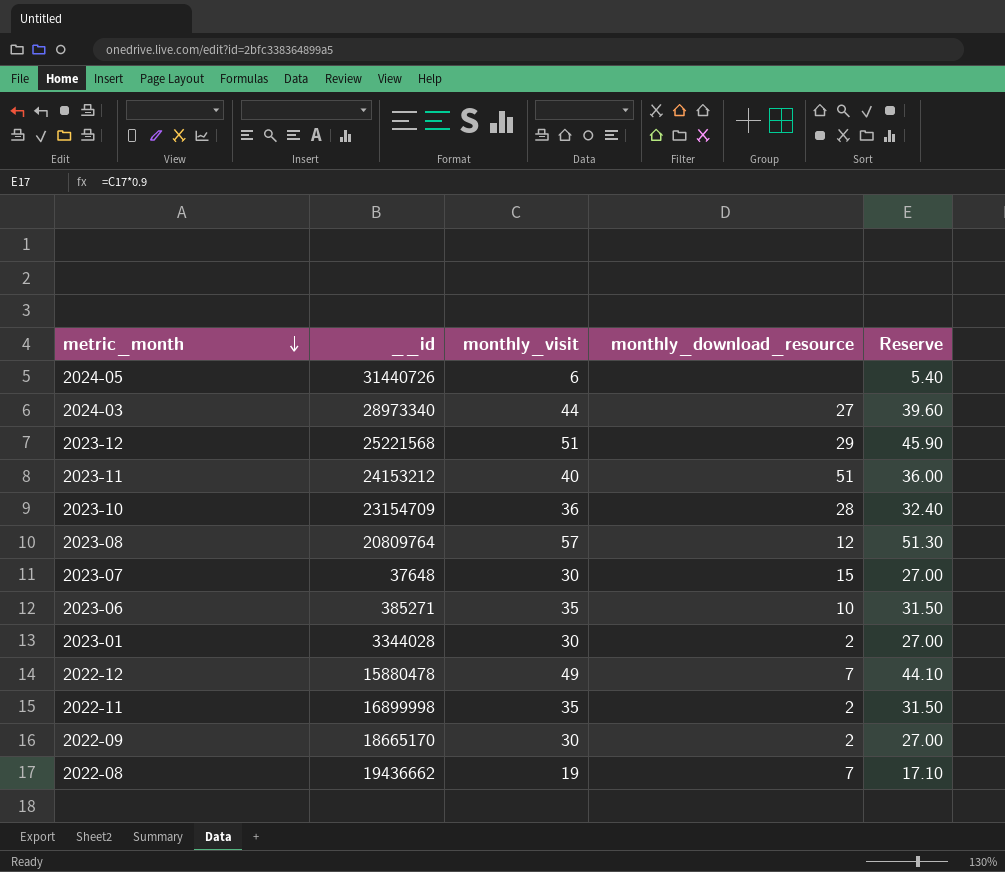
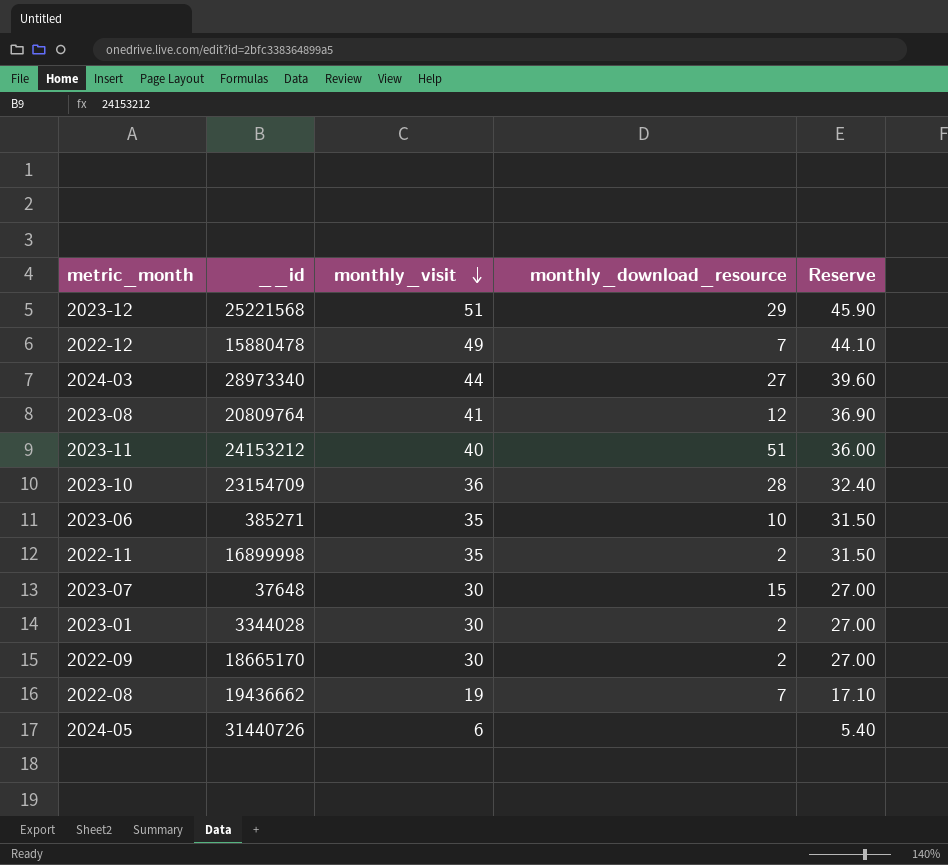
row order: metric_month descending -> monthly_visit descending
2023-08 | monthly_visit: 57 -> 41
2023-08 | Reserve: 51.30 -> 36.90

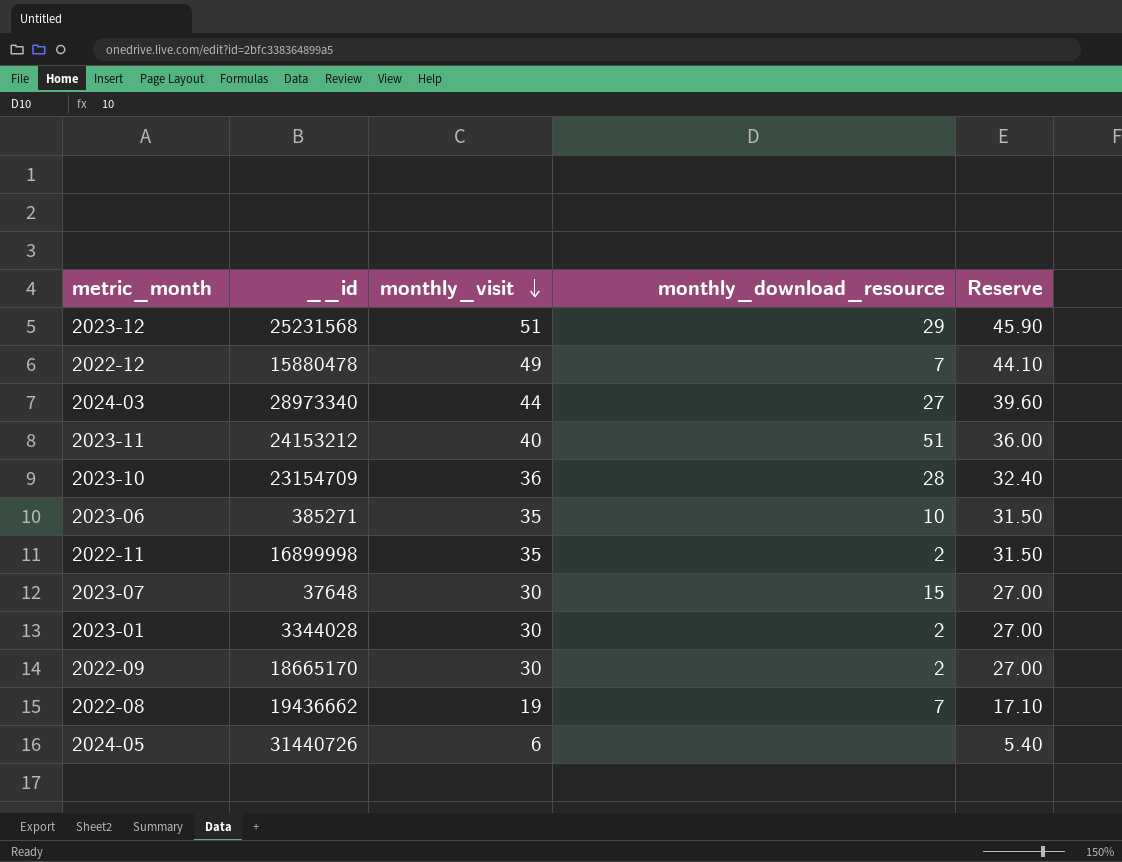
row 2023-08: 20809764 | 41 | 12 | 36.90 -> none
2023-12 | __id: 25221568 -> 25231568

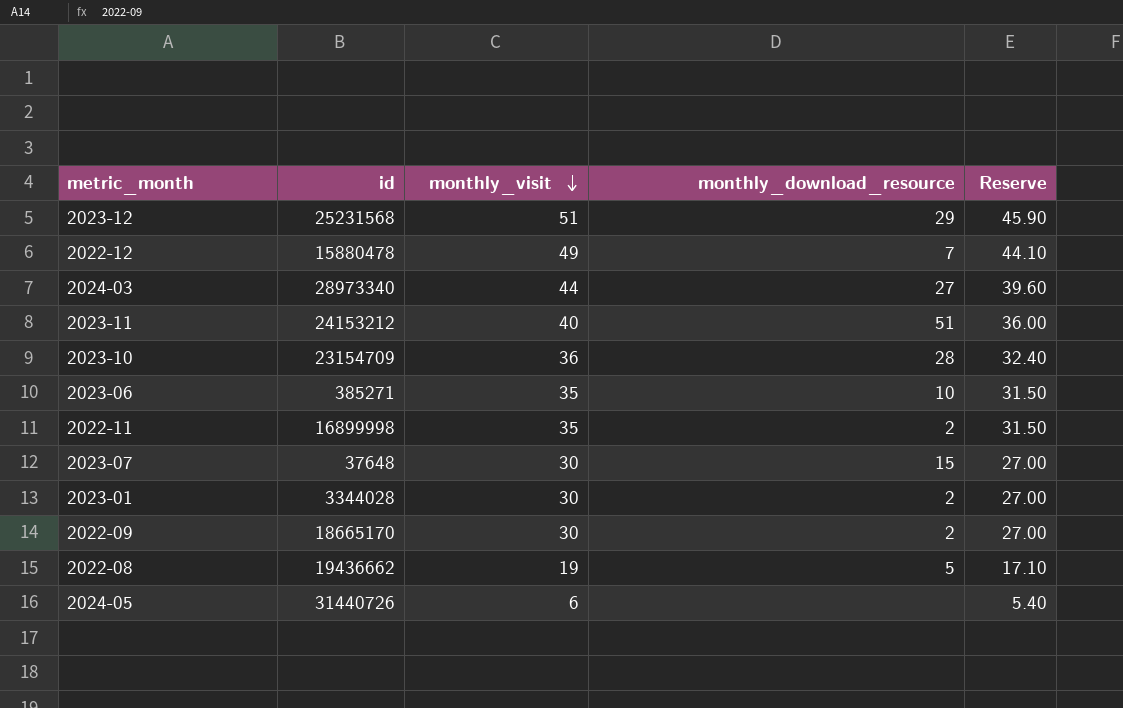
column name: __id -> id
2022-08 | monthly_download_resource: 7 -> 5

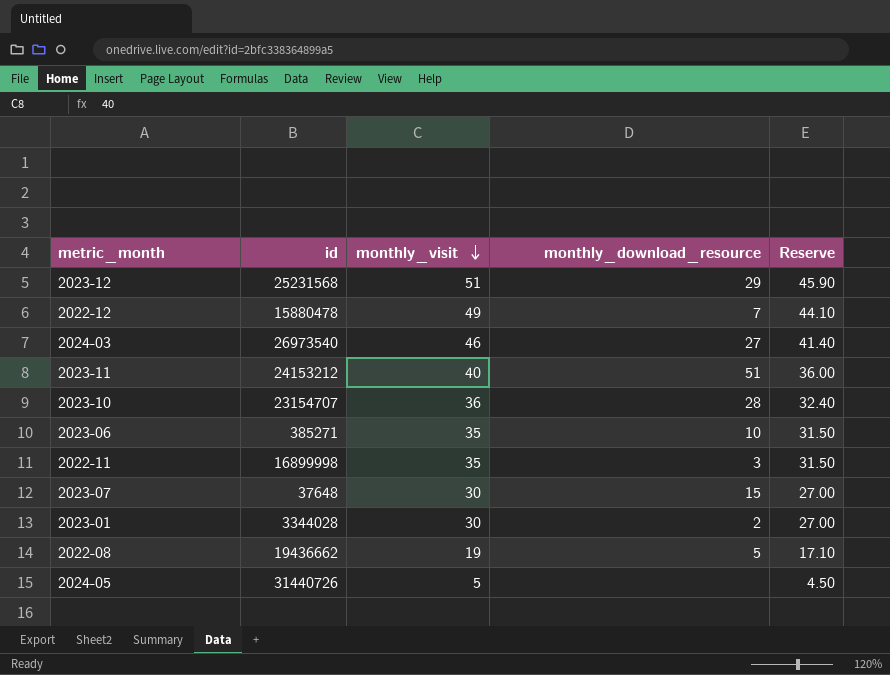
row 2022-09: 18665170 | 30 | 2 | 27.00 -> none
2024-03 | id: 28973340 -> 26973540
2024-03 | monthly_visit: 44 -> 46
2024-03 | Reserve: 39.60 -> 41.40
2023-10 | id: 23154709 -> 23154707
2022-11 | monthly_download_resource: 2 -> 3
2024-05 | monthly_visit: 6 -> 5
2024-05 | Reserve: 5.40 -> 4.50

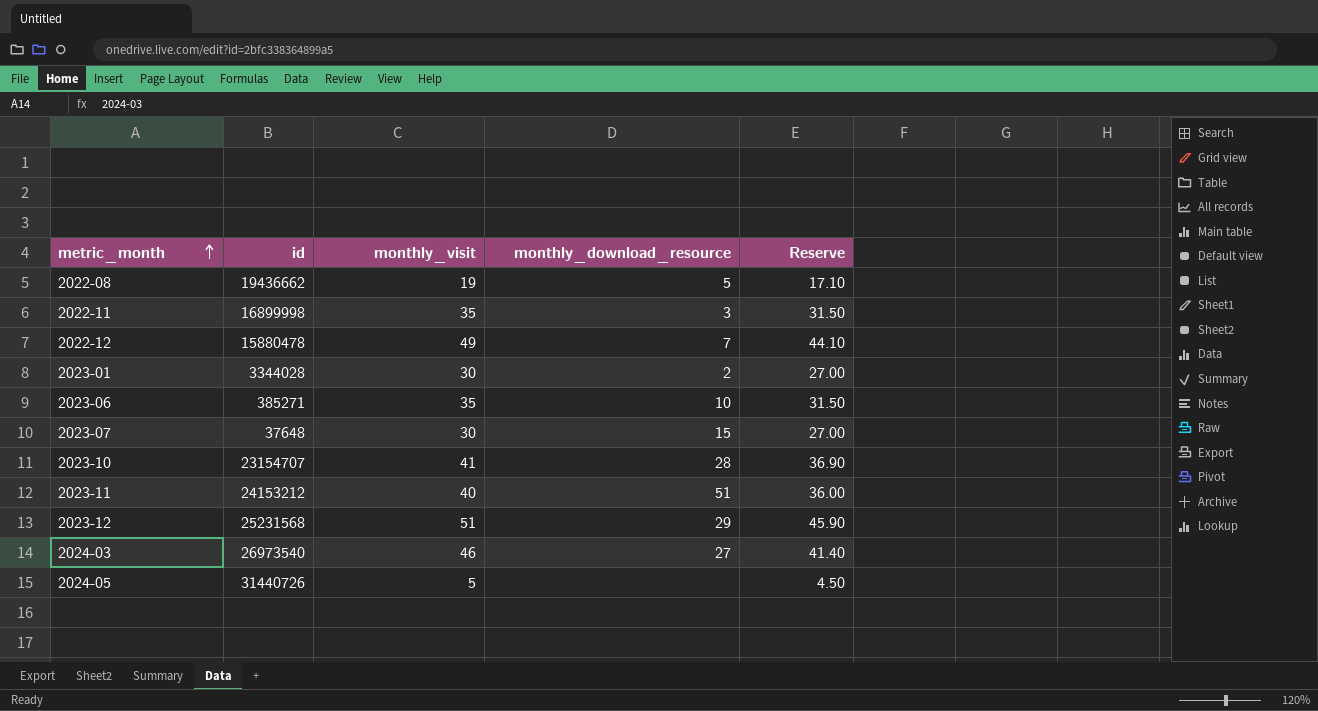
row order: monthly_visit descending -> metric_month ascending
2023-10 | monthly_visit: 36 -> 41
2023-10 | Reserve: 32.40 -> 36.90

